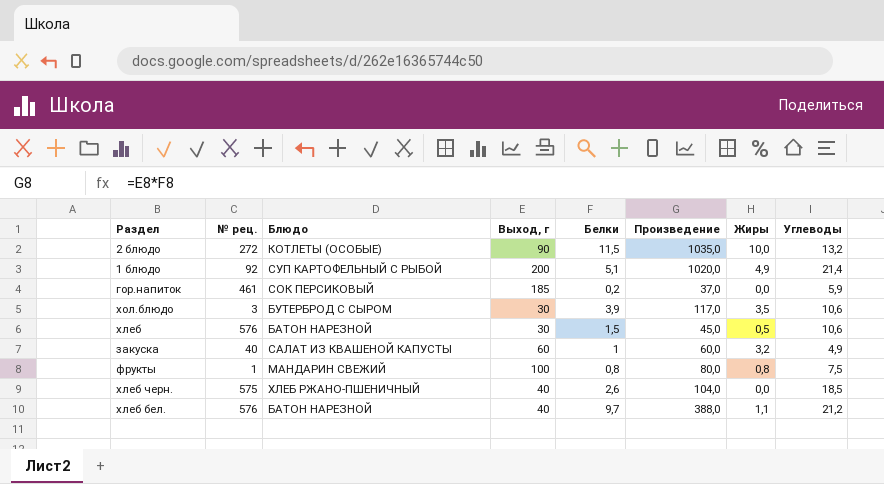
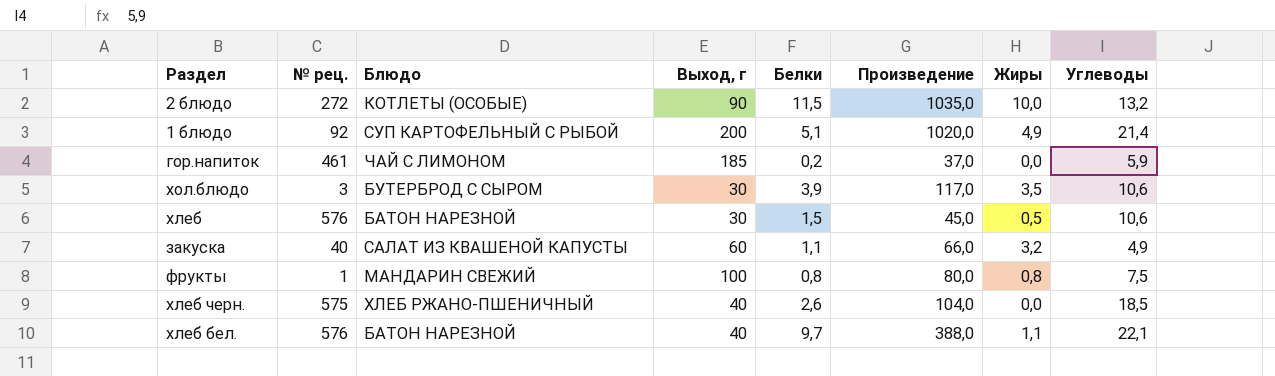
гор.напиток | Блюдо: СОК ПЕРСИКОВЫЙ -> ЧАЙ С ЛИМОНОМ
закуска | Белки: 1 -> 1,1
закуска | Произведение: 60,0 -> 66,0
хлеб бел. | Углеводы: 21,2 -> 22,1

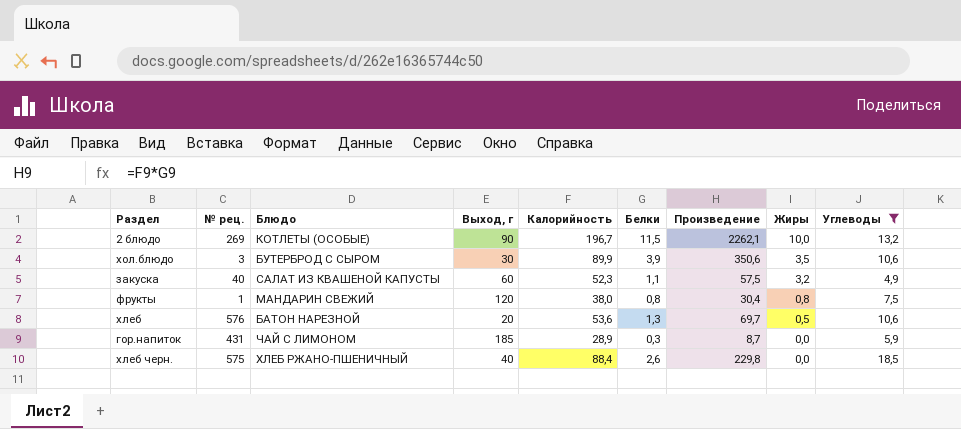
filter: none -> Углеводы <= 18,5
row order: none -> Жиры descending
column Калорийность | position: none -> 5
column Произведение | formula: [Выход, г] * [Белки] -> [Калорийность] * [Белки]
2 блюдо | № рец.: 272 -> 269
фрукты | Выход, г: 100 -> 120
хлеб | Выход, г: 30 -> 20
хлеб | Белки: 1,5 -> 1,3
гор.напиток | № рец.: 461 -> 431
гор.напиток | Белки: 0,2 -> 0,3

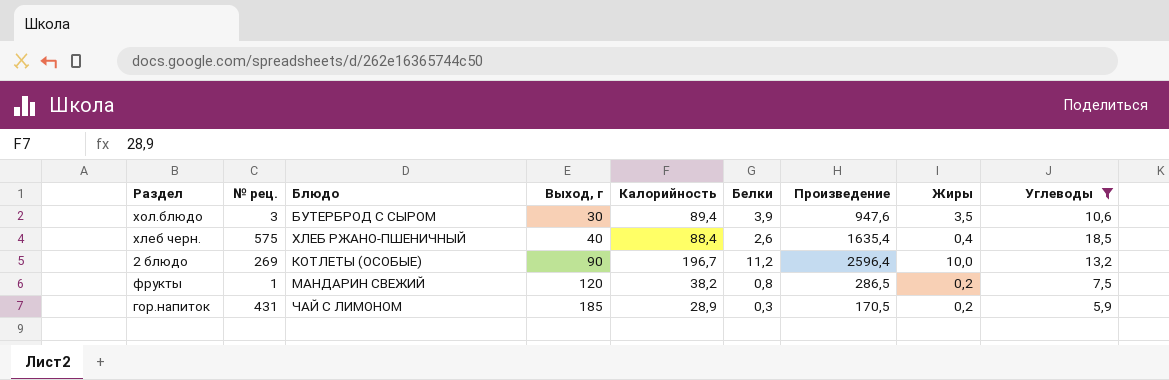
row order: Жиры descending -> Выход, г ascending
column Произведение | formula: [Калорийность] * [Белки] -> [Калорийность] * [Углеводы]
row закуска: 40 | САЛАТ ИЗ КВАШЕНОЙ КАПУСТЫ | 60 | 52,3 | 1,1 | 57,5 | 3,2 | 4,9 -> none
row хлеб: 576 | БАТОН НАРЕЗНОЙ | 20 | 53,6 | 1,3 | 69,7 | 0,5 | 10,6 -> none
хол.блюдо | Калорийность: 89,9 -> 89,4
хлеб черн. | Жиры: 0,0 -> 0,4
2 блюдо | Белки: 11,5 -> 11,2
фрукты | Калорийность: 38,0 -> 38,2
фрукты | Жиры: 0,8 -> 0,2
гор.напиток | Жиры: 0,0 -> 0,2

